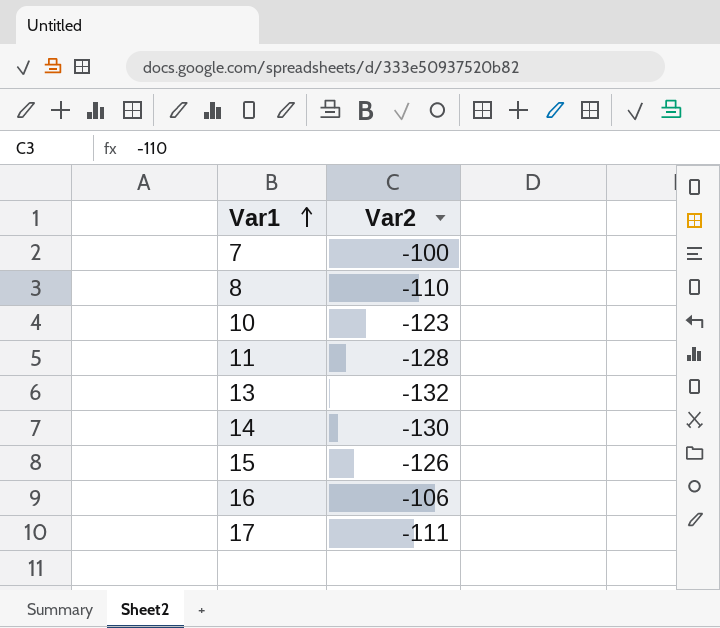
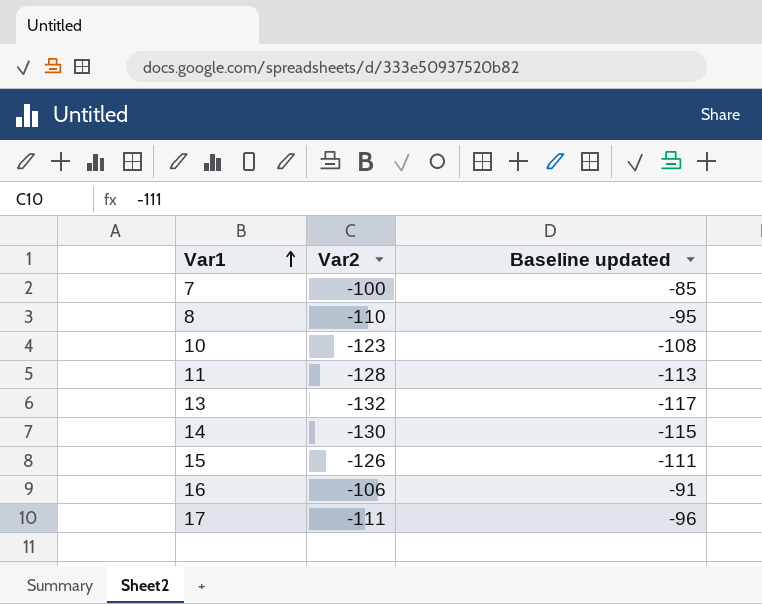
column Baseline updated | formula: none -> [Var2] + 15

